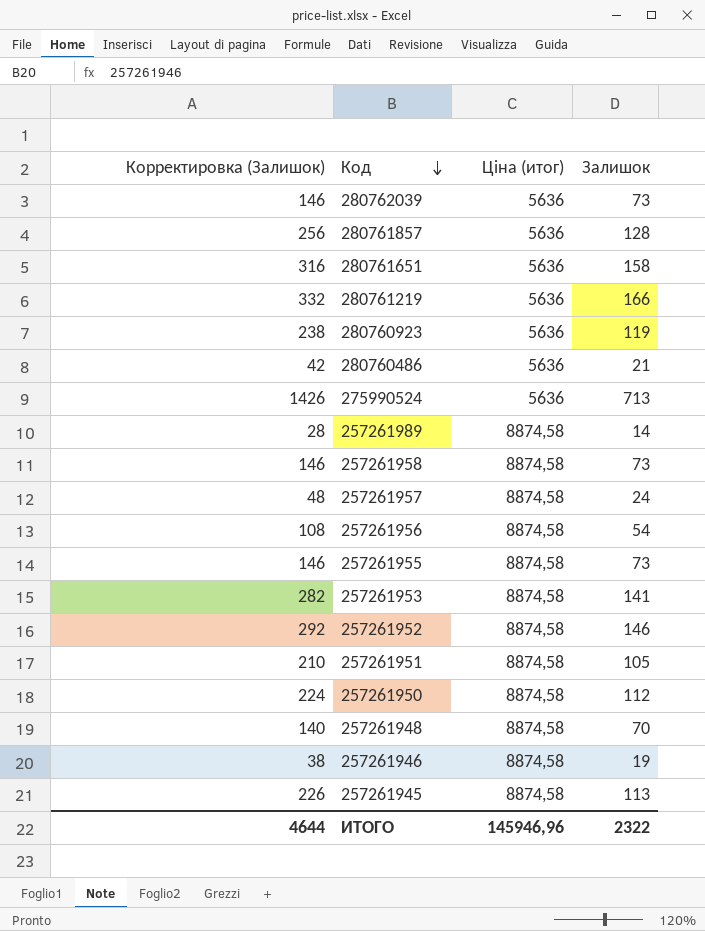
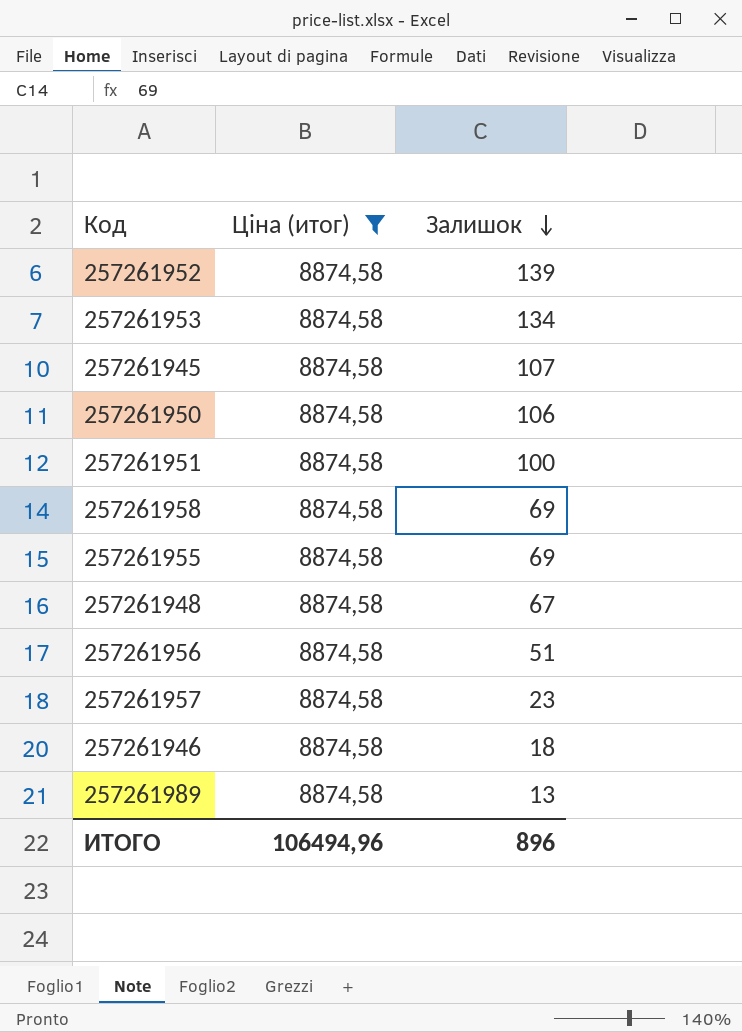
filter: none -> Ціна (итог) = 8874,58
row order: Код descending -> Залишок descending
column Корректировка (Залишок) | formula: [Залишок] * 2 -> none
257261952 | Залишок: 146 -> 139
257261953 | Залишок: 141 -> 134
257261945 | Залишок: 113 -> 107
257261950 | Залишок: 112 -> 106
257261951 | Залишок: 105 -> 100
257261958 | Залишок: 73 -> 69
257261955 | Залишок: 73 -> 69
257261948 | Залишок: 70 -> 67
257261956 | Залишок: 54 -> 51
257261957 | Залишок: 24 -> 23
257261946 | Залишок: 19 -> 18
257261989 | Залишок: 14 -> 13
ИТОГО | Ціна (итог): 145946,96 -> 106494,96
ИТОГО | Залишок: 2322 -> 896

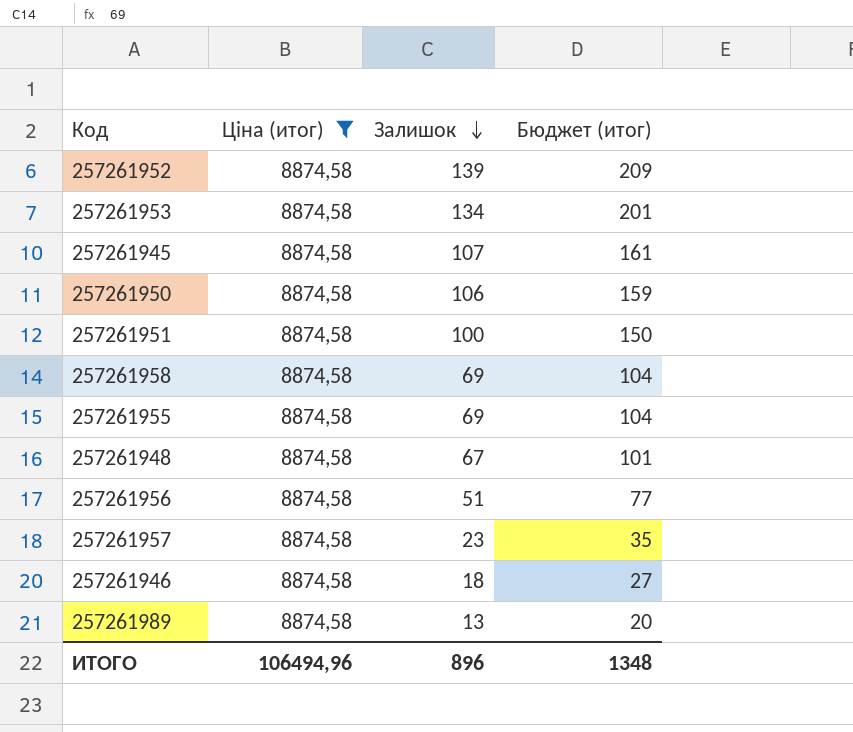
column Бюджет (итог) | formula: none -> [Залишок] * 1,5

